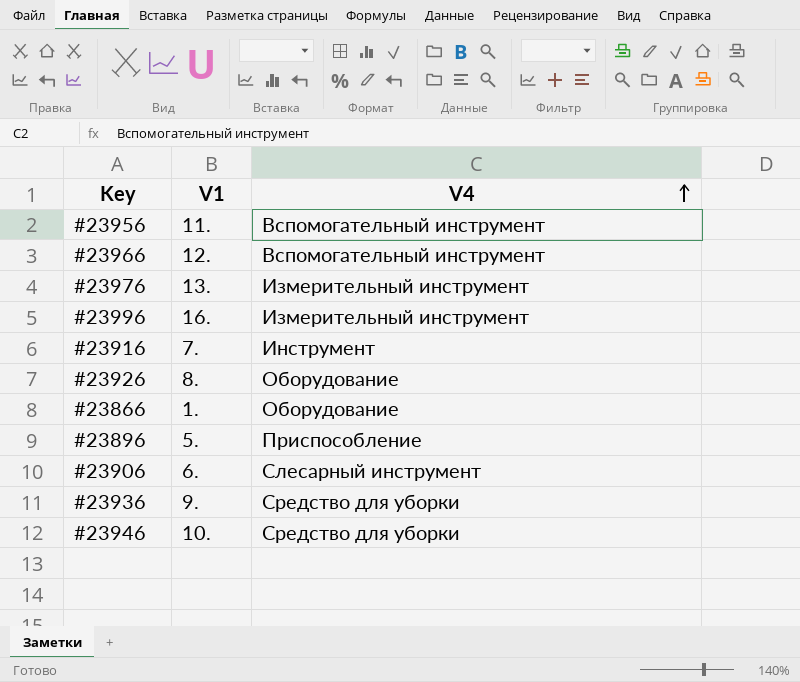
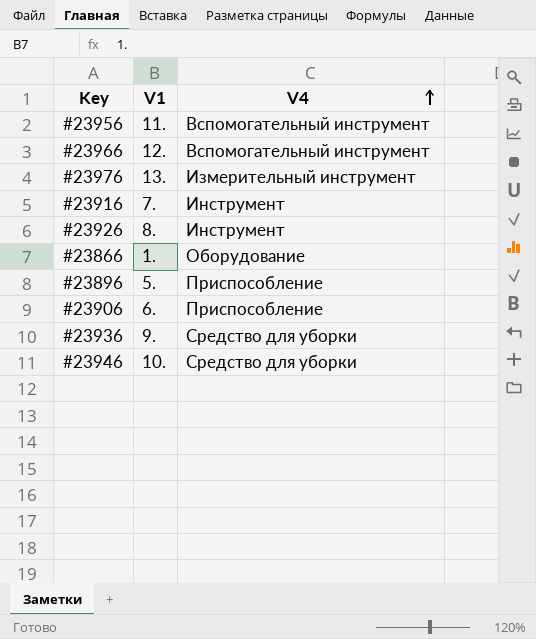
row #23996: 16. | Измерительный инструмент -> none
#23926 | V4: Оборудование -> Инструмент
#23906 | V4: Слесарный инструмент -> Приспособление

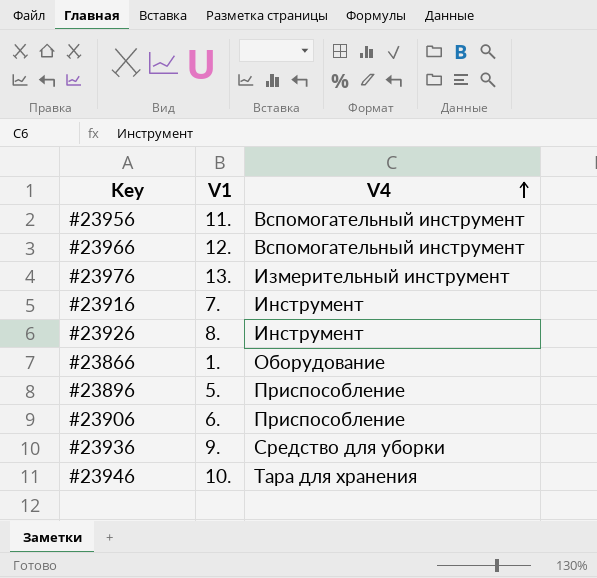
#23946 | V4: Средство для уборки -> Тара для хранения

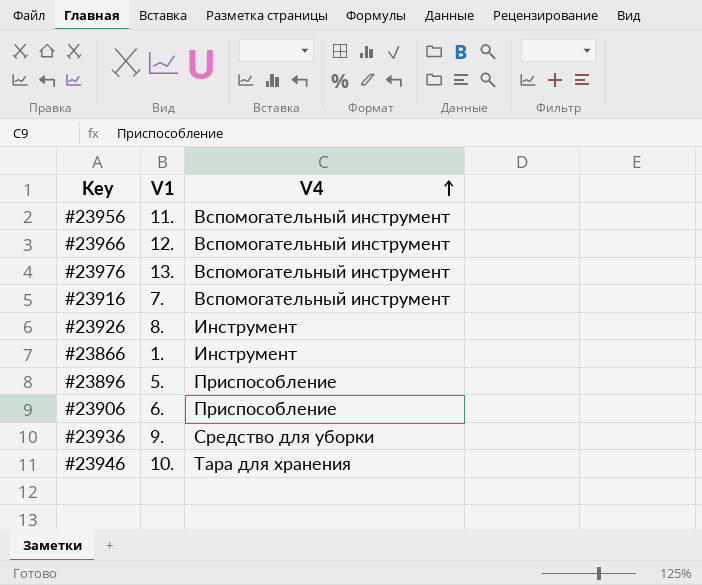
#23976 | V4: Измерительный инструмент -> Вспомогательный инструмент
#23916 | V4: Инструмент -> Вспомогательный инструмент
#23866 | V4: Оборудование -> Инструмент

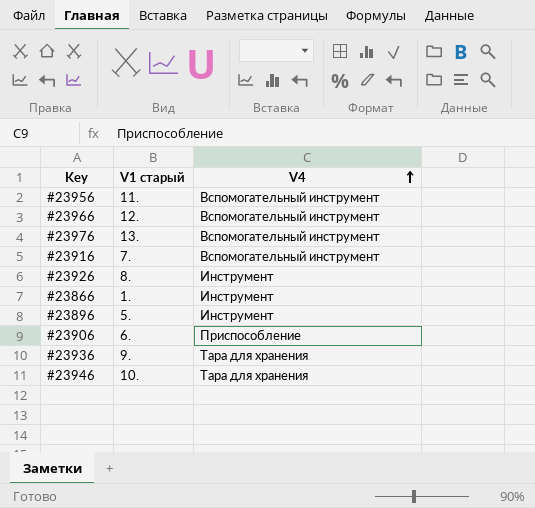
column name: V1 -> V1 старый
#23896 | V4: Приспособление -> Инструмент
#23936 | V4: Средство для уборки -> Тара для хранения

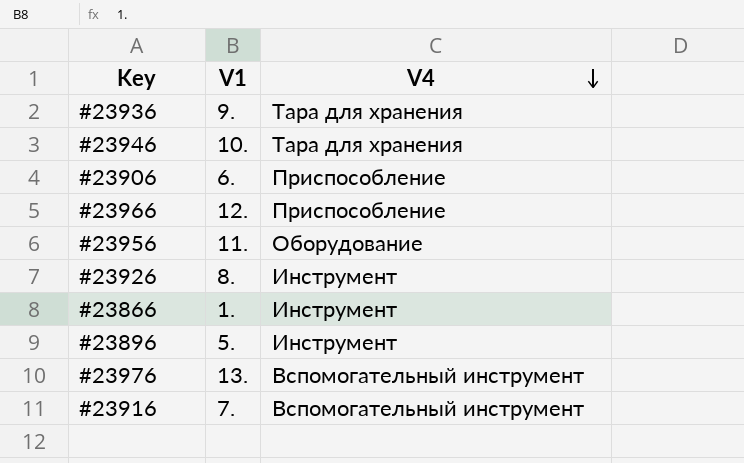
row order: V4 ascending -> V4 descending
column name: V1 старый -> V1
#23966 | V4: Вспомогательный инструмент -> Приспособление
#23956 | V4: Вспомогательный инструмент -> Оборудование

